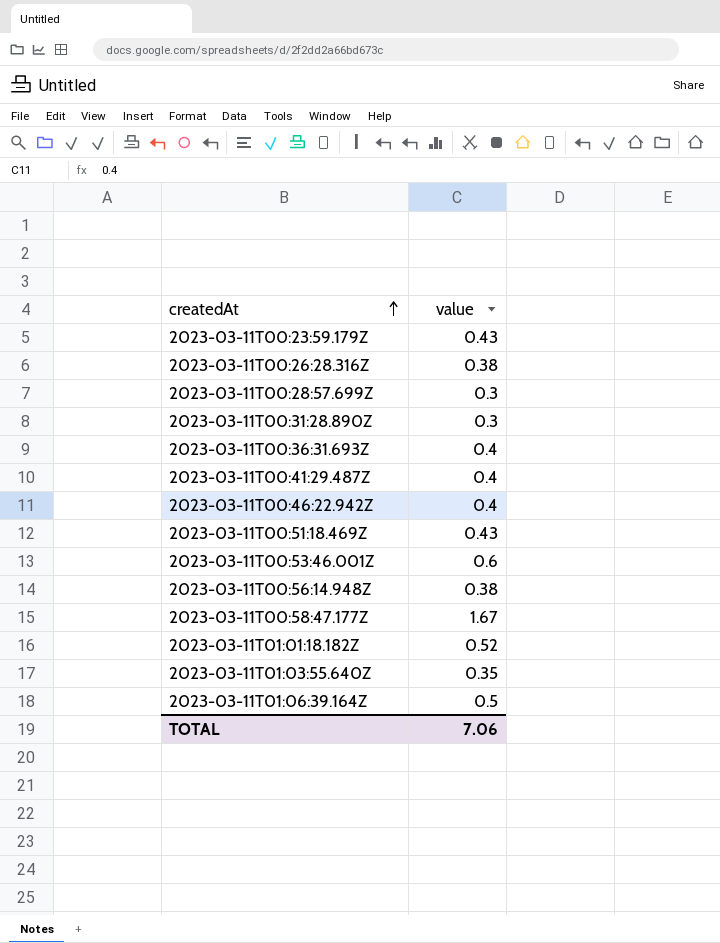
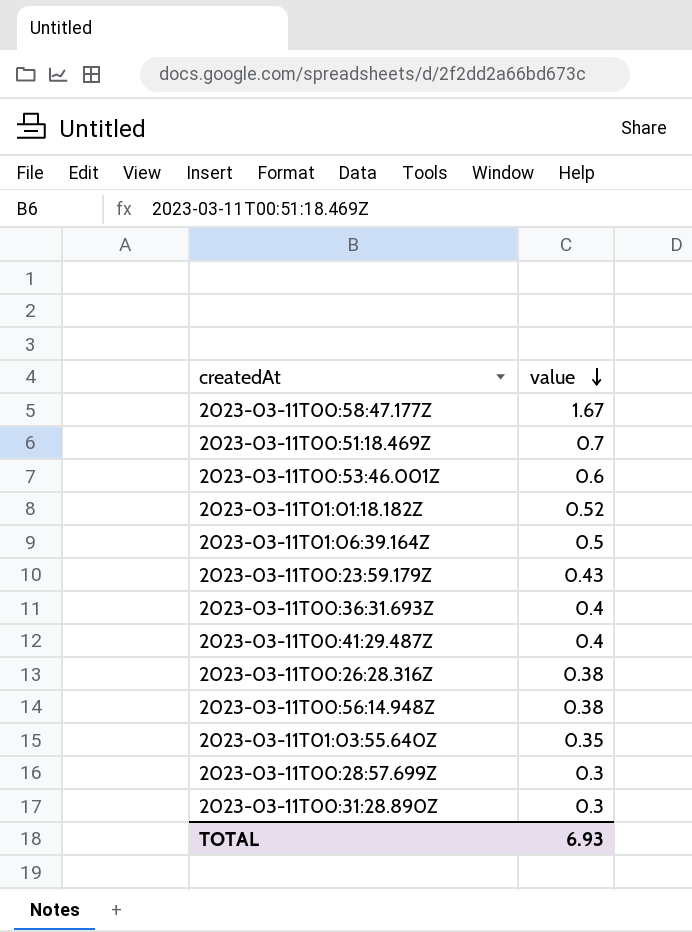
row order: createdAt ascending -> value descending
row 2023-03-11T00:46:22.942Z: 0.4 -> none
2023-03-11T00:51:18.469Z | value: 0.43 -> 0.7
TOTAL | value: 7.06 -> 6.93

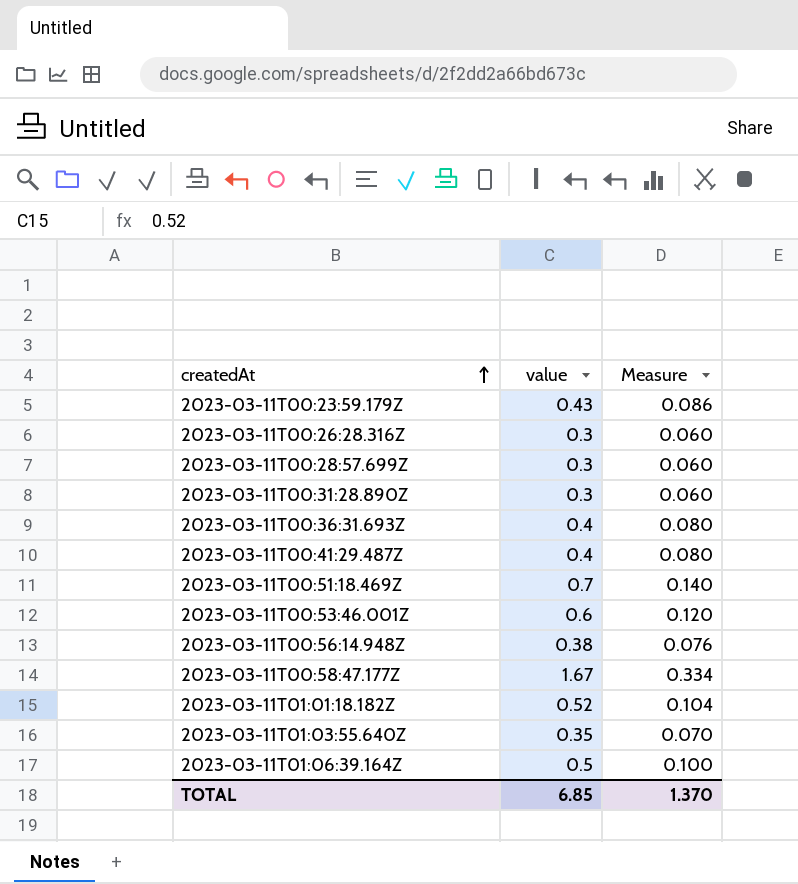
row order: value descending -> createdAt ascending
column Measure | formula: none -> [value] * 0.2
2023-03-11T00:26:28.316Z | value: 0.38 -> 0.3
TOTAL | value: 6.93 -> 6.85

